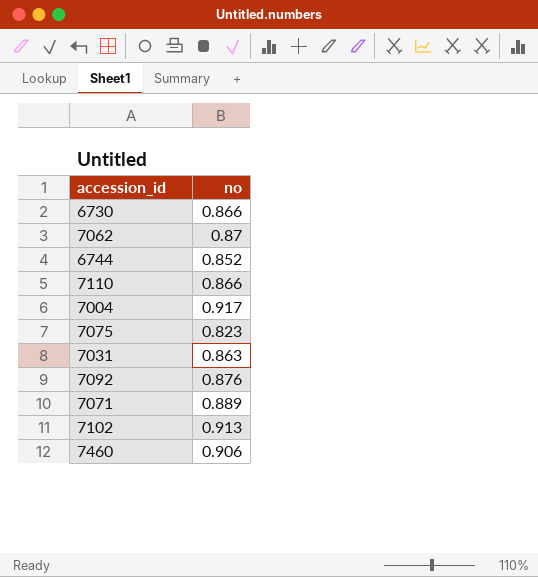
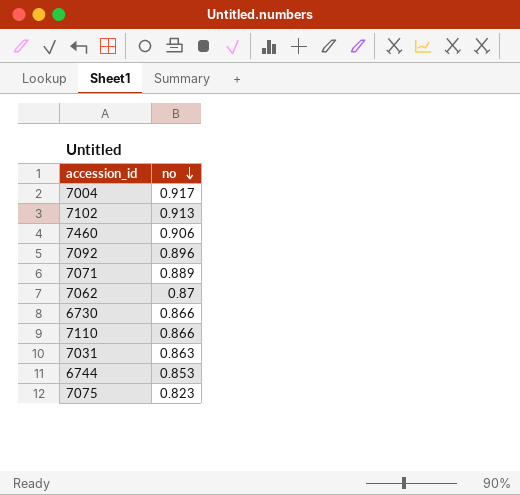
row order: none -> no descending
7092 | no: 0.876 -> 0.896
6744 | no: 0.852 -> 0.853

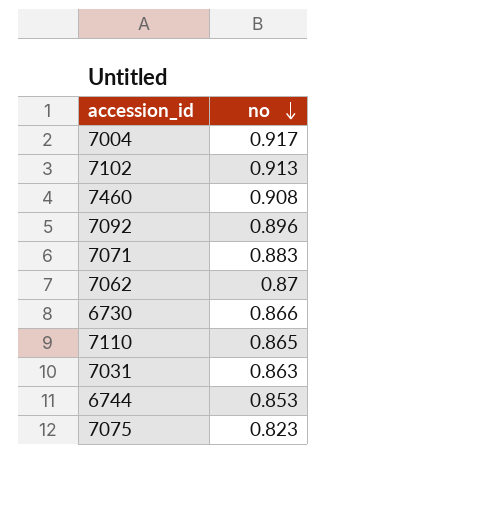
7460 | no: 0.906 -> 0.908
7071 | no: 0.889 -> 0.883
7110 | no: 0.866 -> 0.865

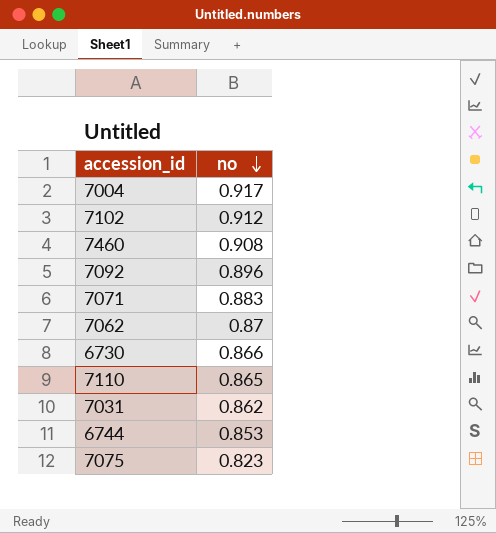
7102 | no: 0.913 -> 0.912
7031 | no: 0.863 -> 0.862

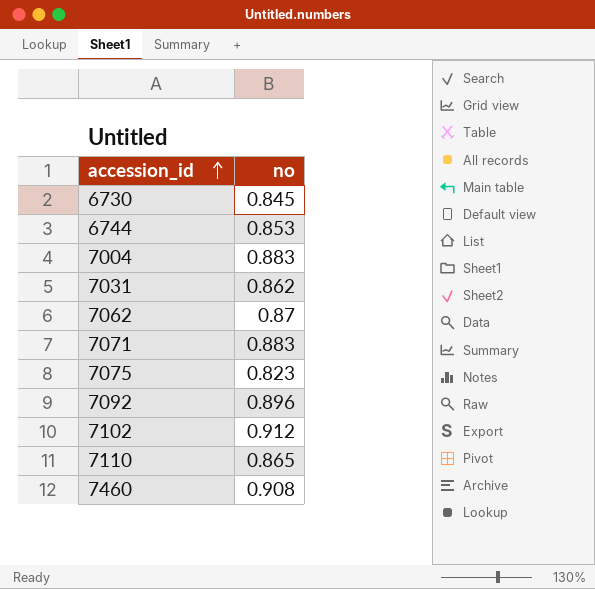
row order: no descending -> accession_id ascending
6730 | no: 0.866 -> 0.845
7004 | no: 0.917 -> 0.883

